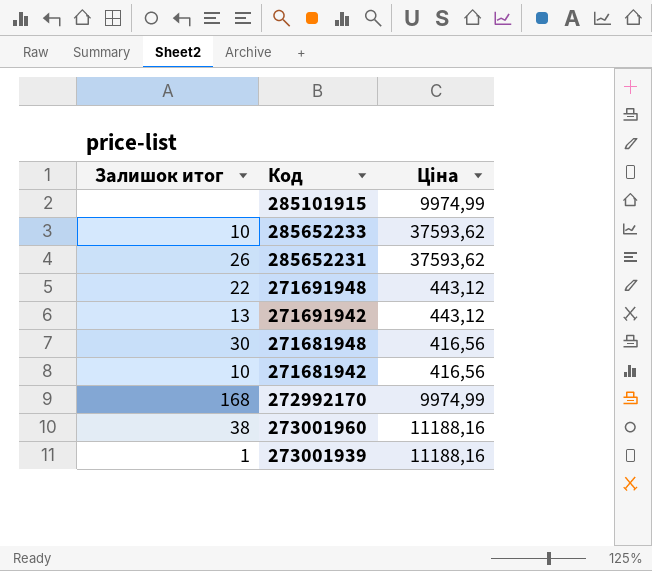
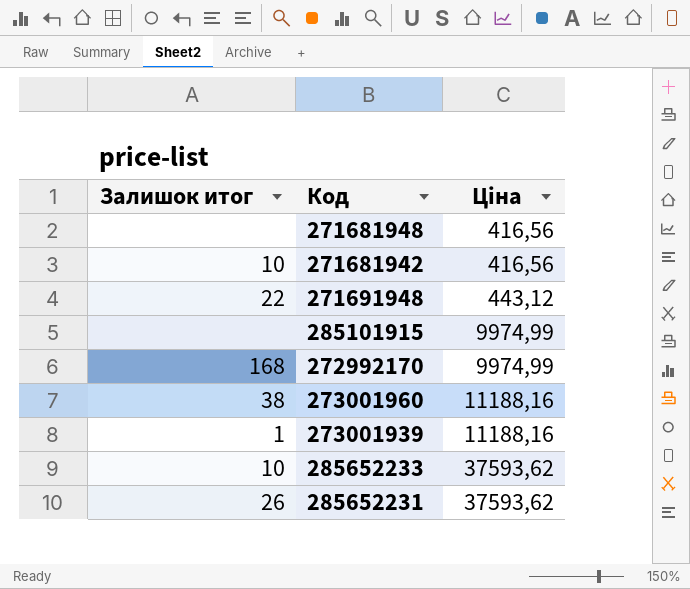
row order: none -> Ціна ascending
row 271691942: 13 | 443,12 -> none
271681948 | Залишок итог: 30 -> none

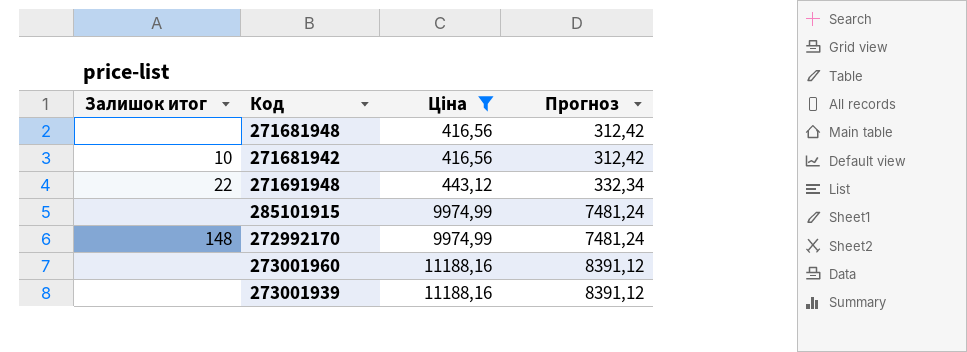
filter: none -> Ціна != 37593,62
column Прогноз | formula: none -> [Ціна] * 0,75
272992170 | Залишок итог: 168 -> 148
273001960 | Залишок итог: 38 -> none
273001939 | Залишок итог: 1 -> none

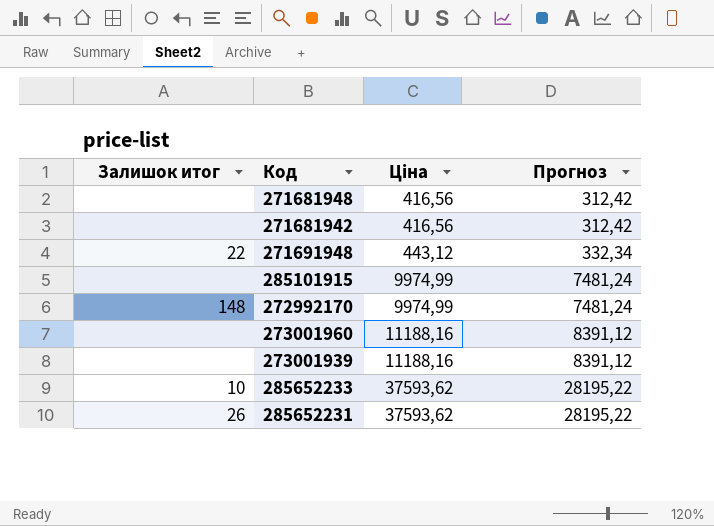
filter: Ціна != 37593,62 -> none
271681942 | Залишок итог: 10 -> none

